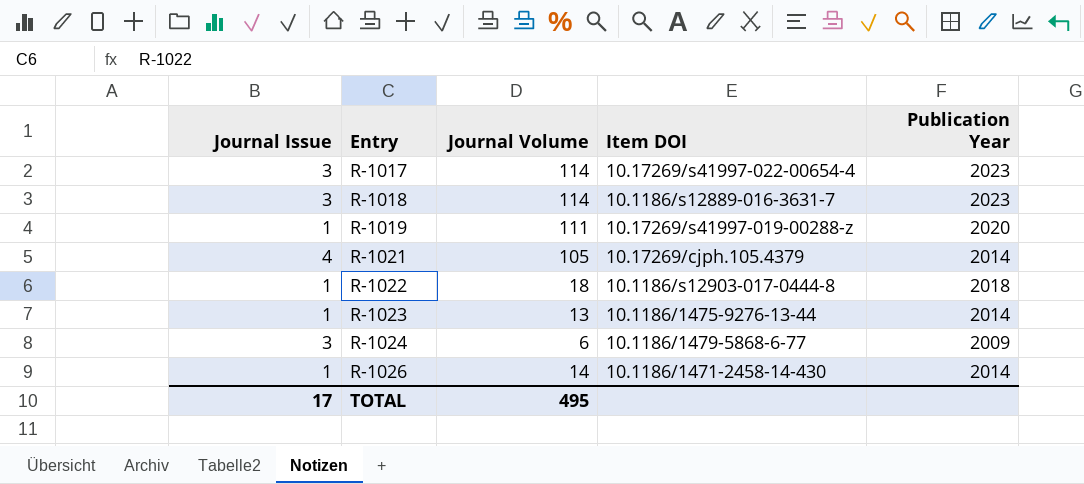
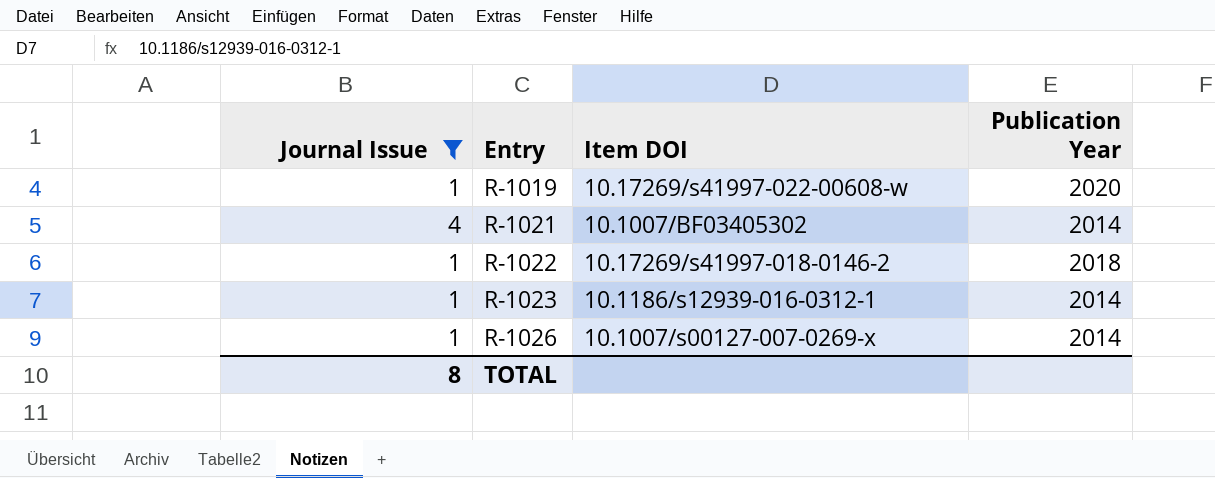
filter: none -> Journal Issue != 3
column Journal Volume | position: 3 -> none
R-1019 | Item DOI: 10.17269/s41997-019-00288-z -> 10.17269/s41997-022-00608-w
R-1021 | Item DOI: 10.17269/cjph.105.4379 -> 10.1007/BF03405302
R-1022 | Item DOI: 10.1186/s12903-017-0444-8 -> 10.17269/s41997-018-0146-2
R-1023 | Item DOI: 10.1186/1475-9276-13-44 -> 10.1186/s12939-016-0312-1
R-1026 | Item DOI: 10.1186/1471-2458-14-430 -> 10.1007/s00127-007-0269-x
TOTAL | Journal Issue: 17 -> 8

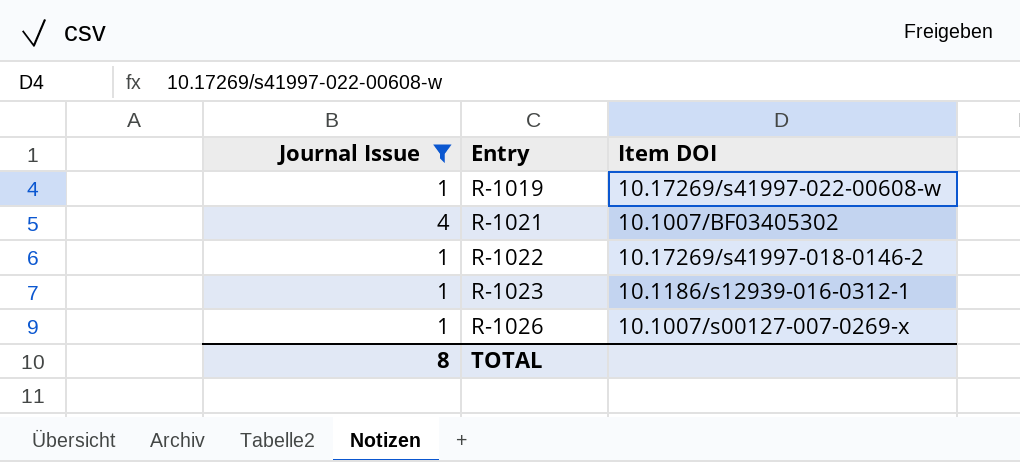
column Publication Year | position: 4 -> none

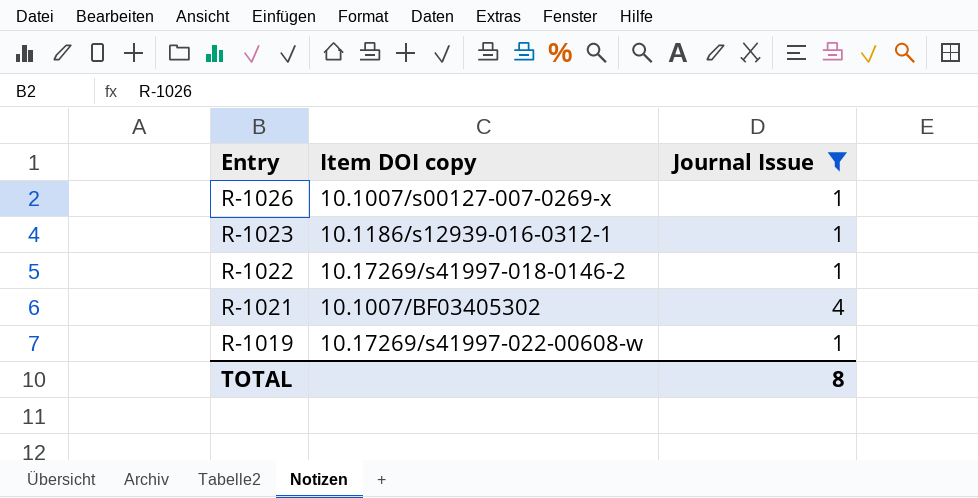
row order: Entry ascending -> Entry descending
column name: Item DOI -> Item DOI copy
column Journal Issue | position: 1 -> 3

